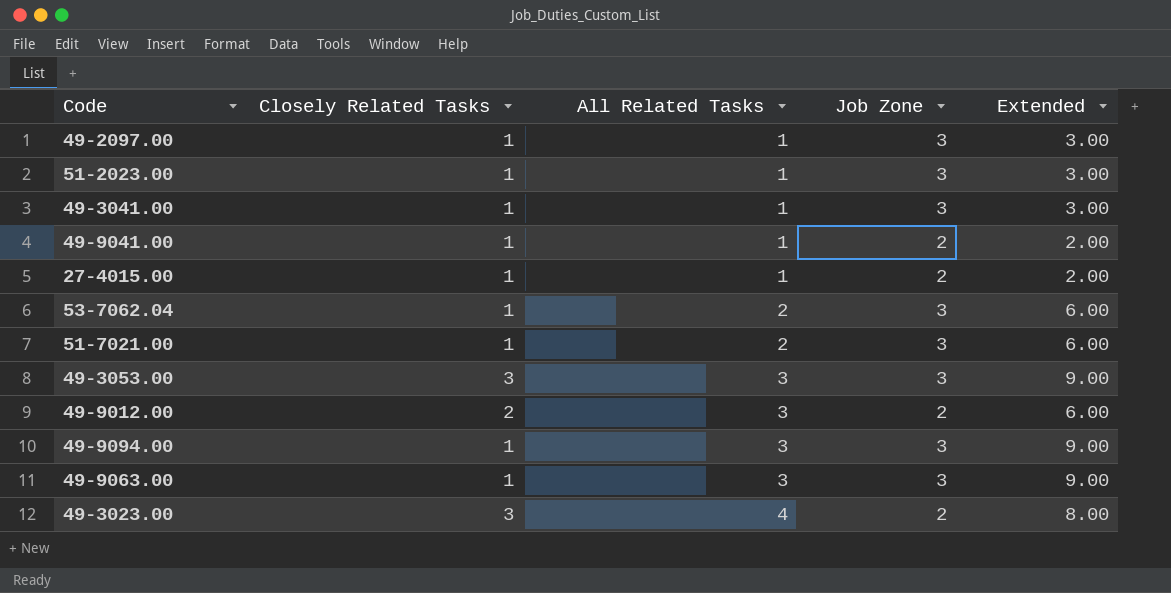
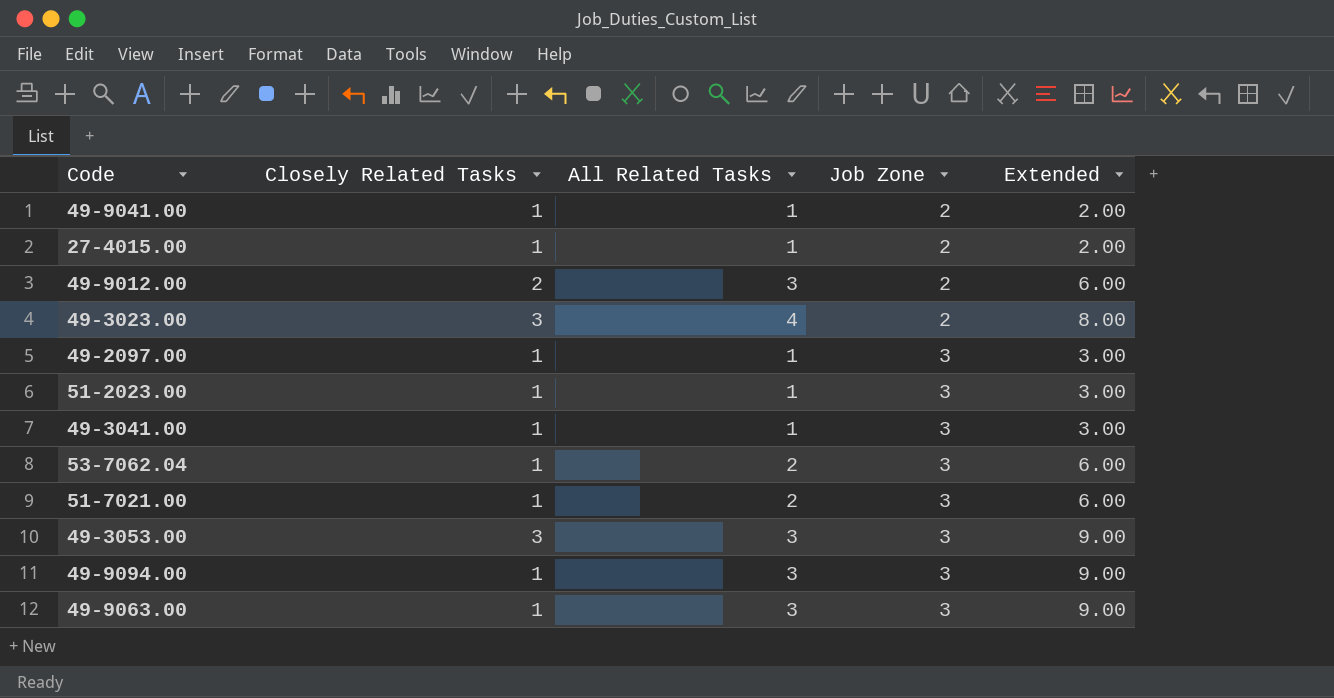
row order: All Related Tasks ascending -> Job Zone ascending

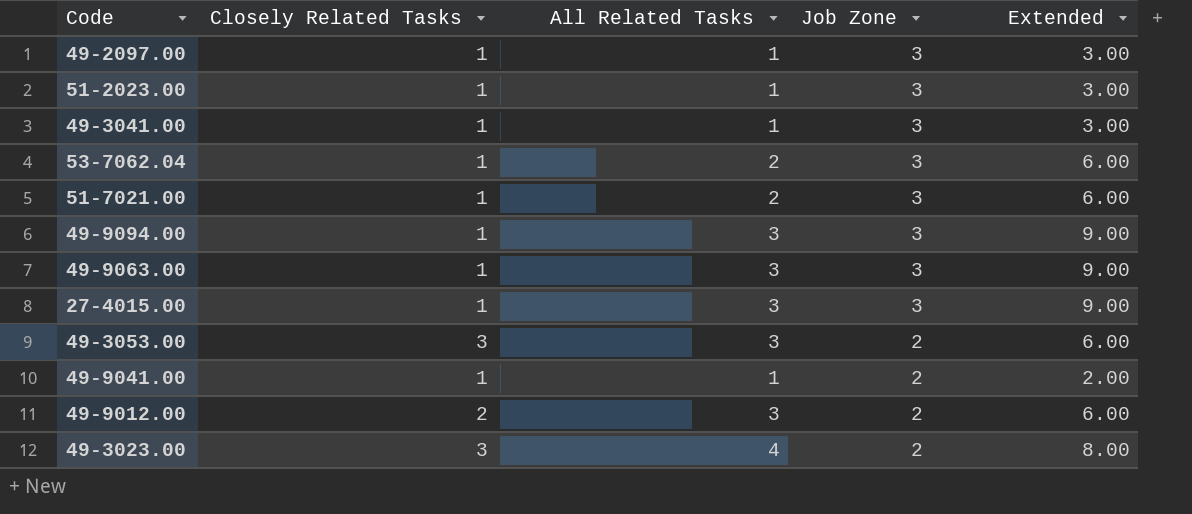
row order: Job Zone ascending -> Job Zone descending
27-4015.00 | All Related Tasks: 1 -> 3
27-4015.00 | Job Zone: 2 -> 3
27-4015.00 | Extended: 2.00 -> 9.00
49-3053.00 | Job Zone: 3 -> 2
49-3053.00 | Extended: 9.00 -> 6.00

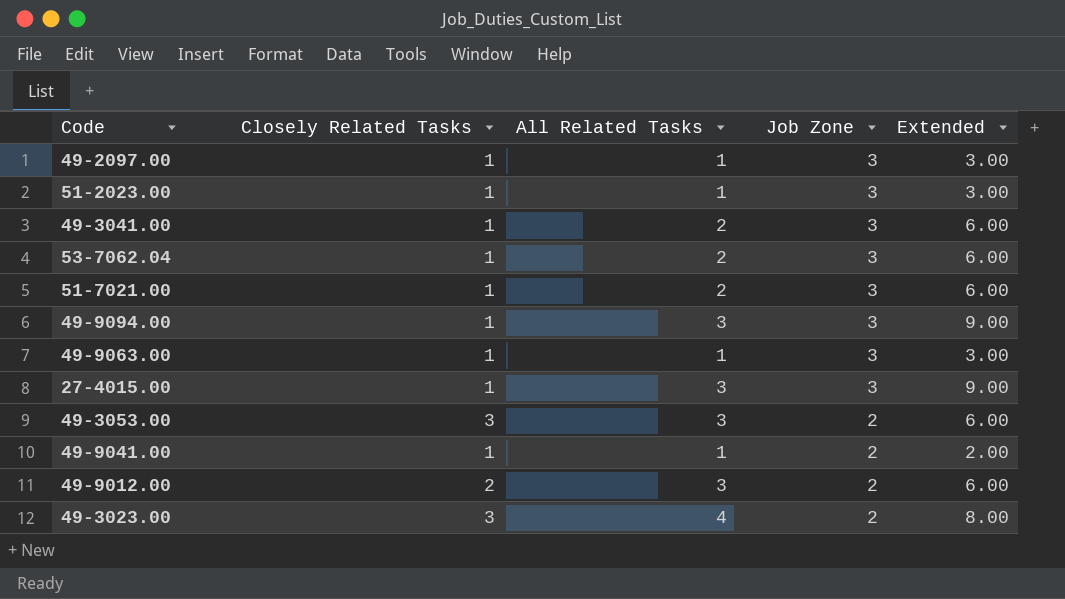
49-3041.00 | All Related Tasks: 1 -> 2
49-3041.00 | Extended: 3.00 -> 6.00
49-9063.00 | All Related Tasks: 3 -> 1
49-9063.00 | Extended: 9.00 -> 3.00

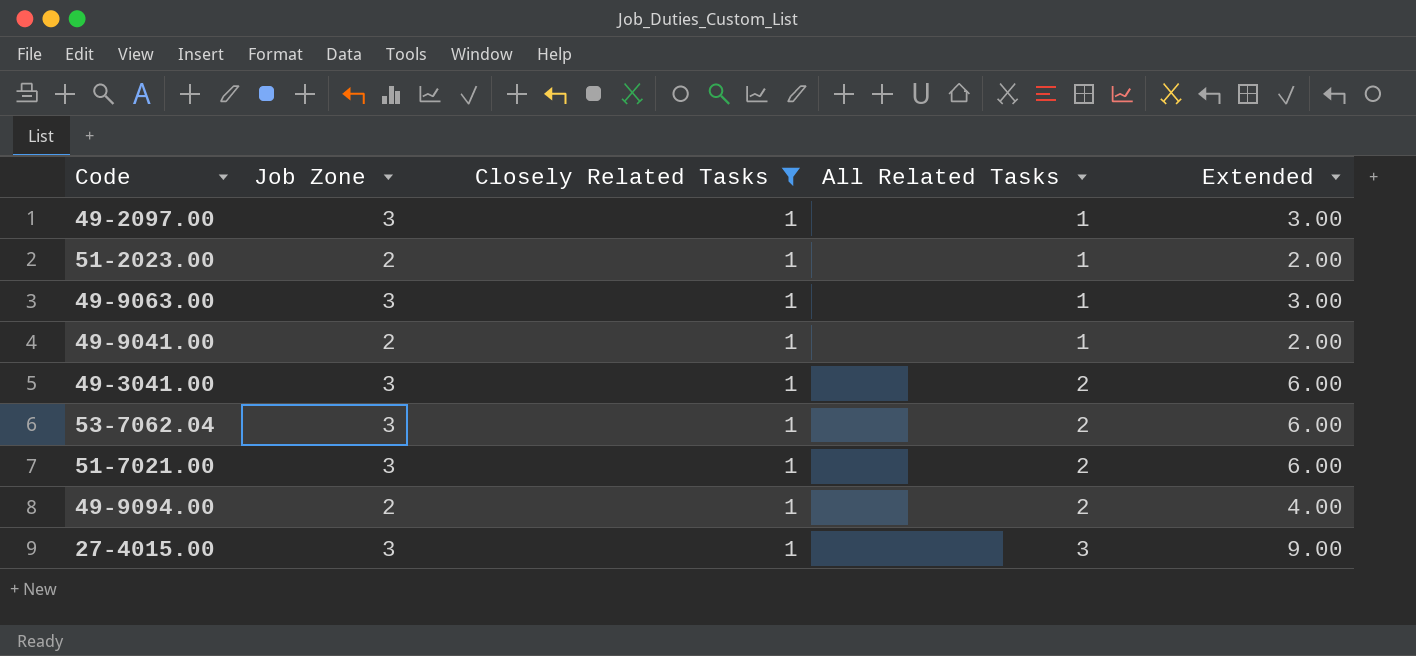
filter: none -> Closely Related Tasks = 1
row order: Job Zone descending -> All Related Tasks ascending
column Job Zone | position: 4 -> 2
51-2023.00 | Job Zone: 3 -> 2
51-2023.00 | Extended: 3.00 -> 2.00
49-9094.00 | Job Zone: 3 -> 2
49-9094.00 | All Related Tasks: 3 -> 2
49-9094.00 | Extended: 9.00 -> 4.00

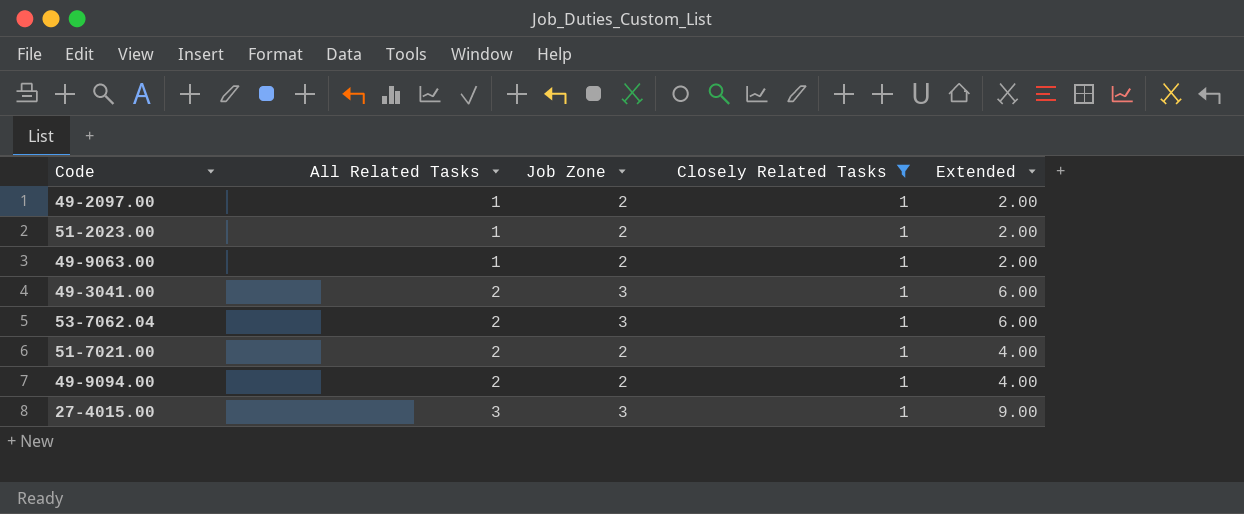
column All Related Tasks | position: 4 -> 2
row 49-9041.00: 2 | 1 | 1 | 2.00 -> none
49-2097.00 | Job Zone: 3 -> 2
49-2097.00 | Extended: 3.00 -> 2.00
49-9063.00 | Job Zone: 3 -> 2
49-9063.00 | Extended: 3.00 -> 2.00
51-7021.00 | Job Zone: 3 -> 2
51-7021.00 | Extended: 6.00 -> 4.00

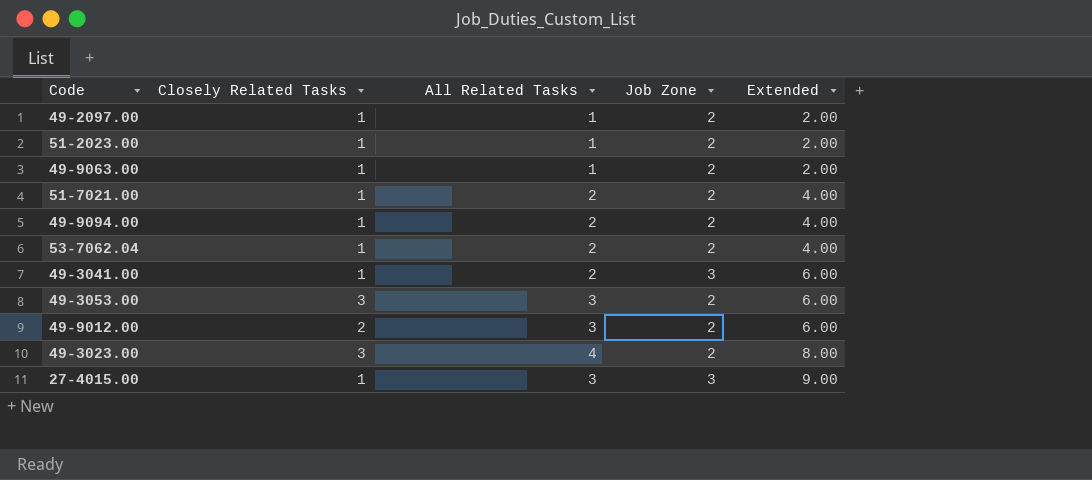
filter: Closely Related Tasks = 1 -> none
row order: All Related Tasks ascending -> Extended ascending
column Closely Related Tasks | position: 4 -> 2
53-7062.04 | Job Zone: 3 -> 2
53-7062.04 | Extended: 6.00 -> 4.00

